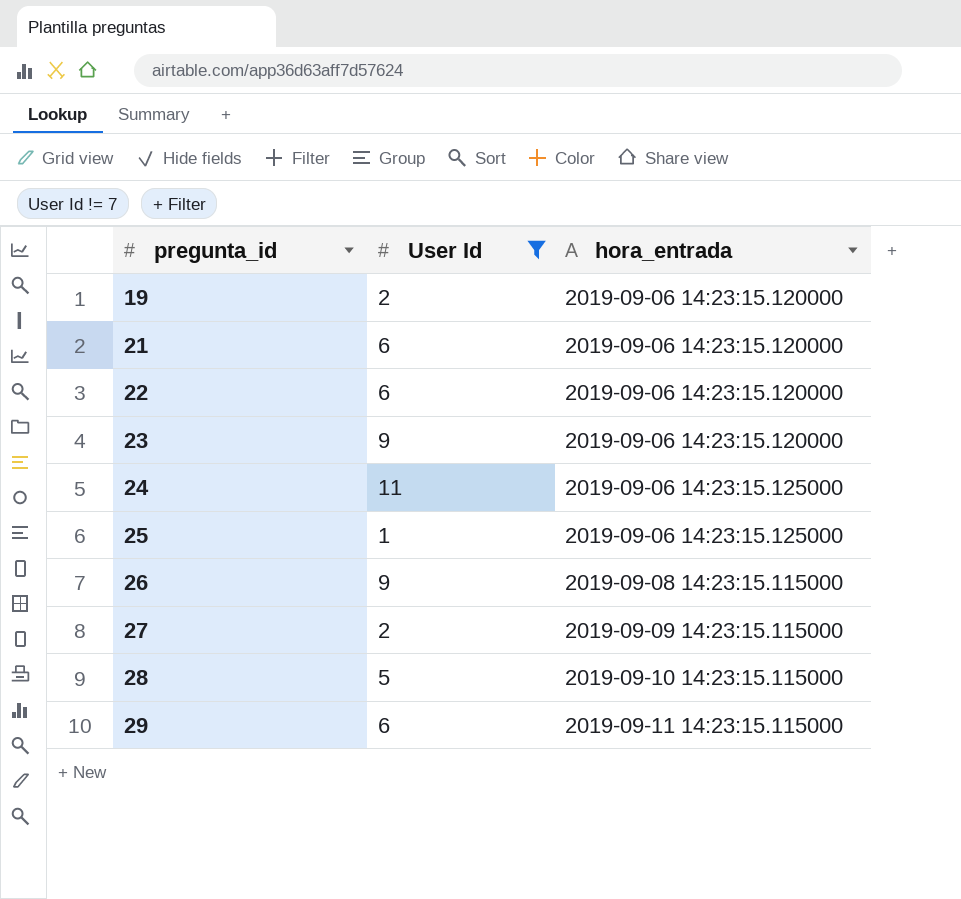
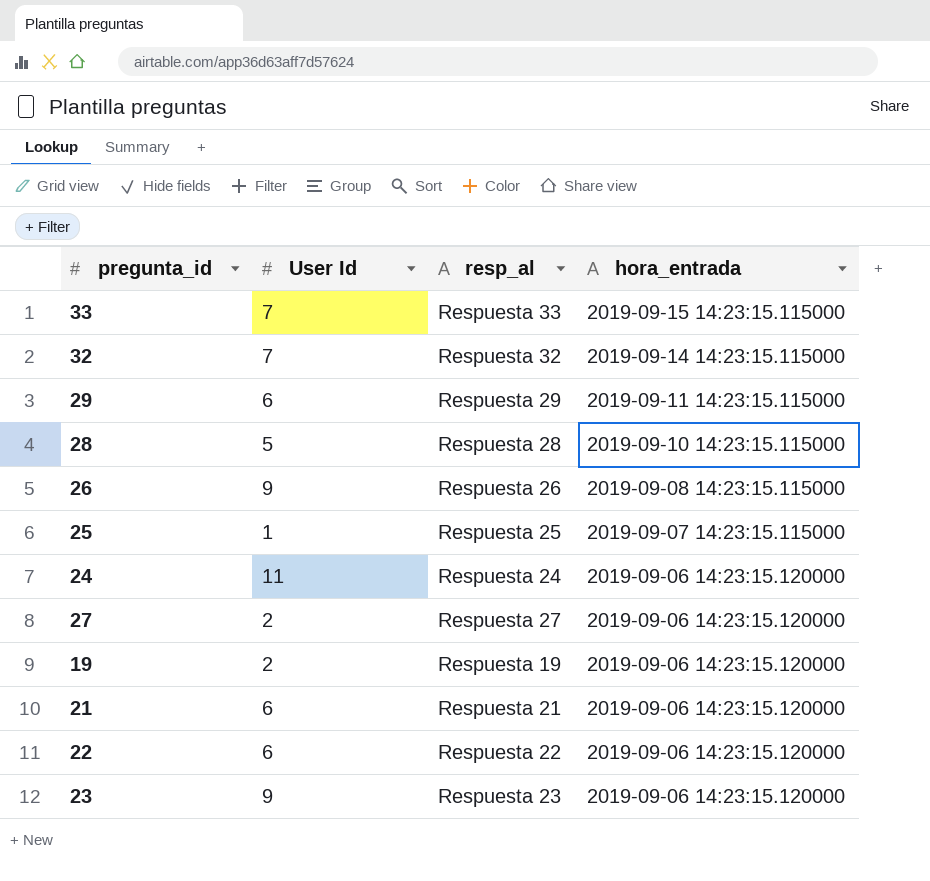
filter: User Id != 7 -> none
row order: pregunta_id ascending -> hora_entrada descending
column resp_al | position: none -> 3
25 | hora_entrada: 2019-09-06 14:23:15.125000 -> 2019-09-07 14:23:15.115000
24 | hora_entrada: 2019-09-06 14:23:15.125000 -> 2019-09-06 14:23:15.120000
27 | hora_entrada: 2019-09-09 14:23:15.115000 -> 2019-09-06 14:23:15.120000

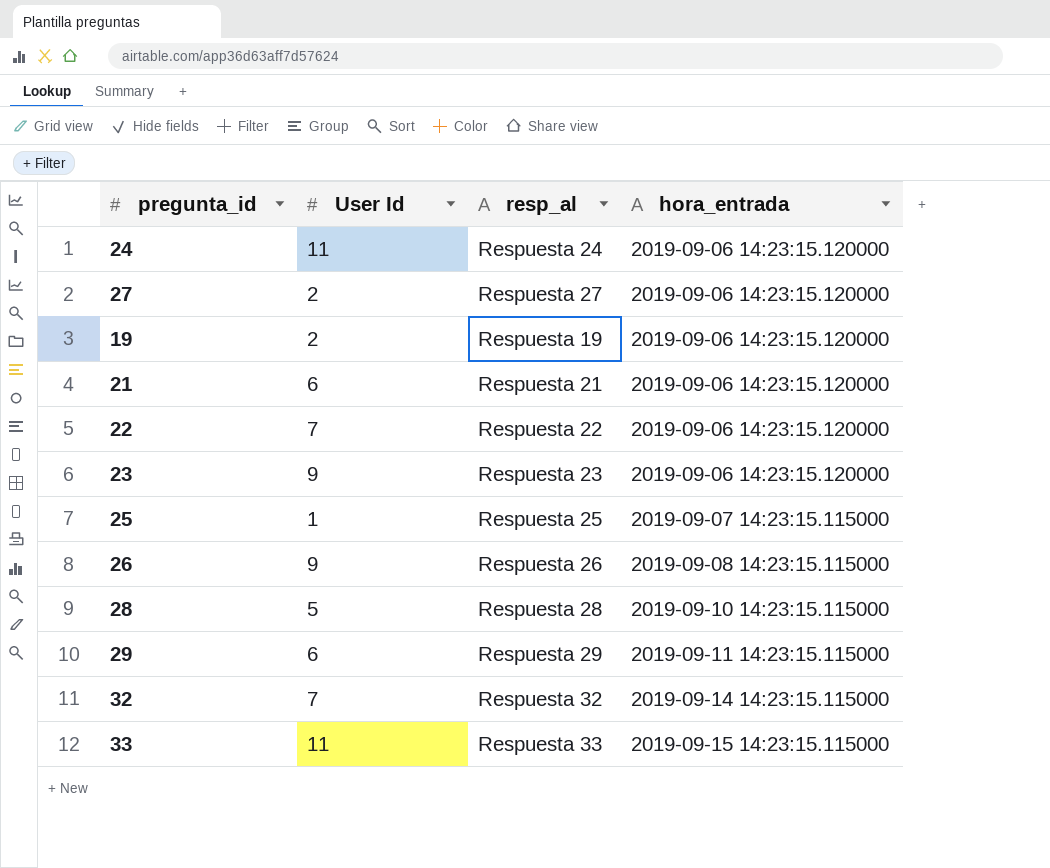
row order: hora_entrada descending -> hora_entrada ascending
22 | User Id: 6 -> 7
33 | User Id: 7 -> 11

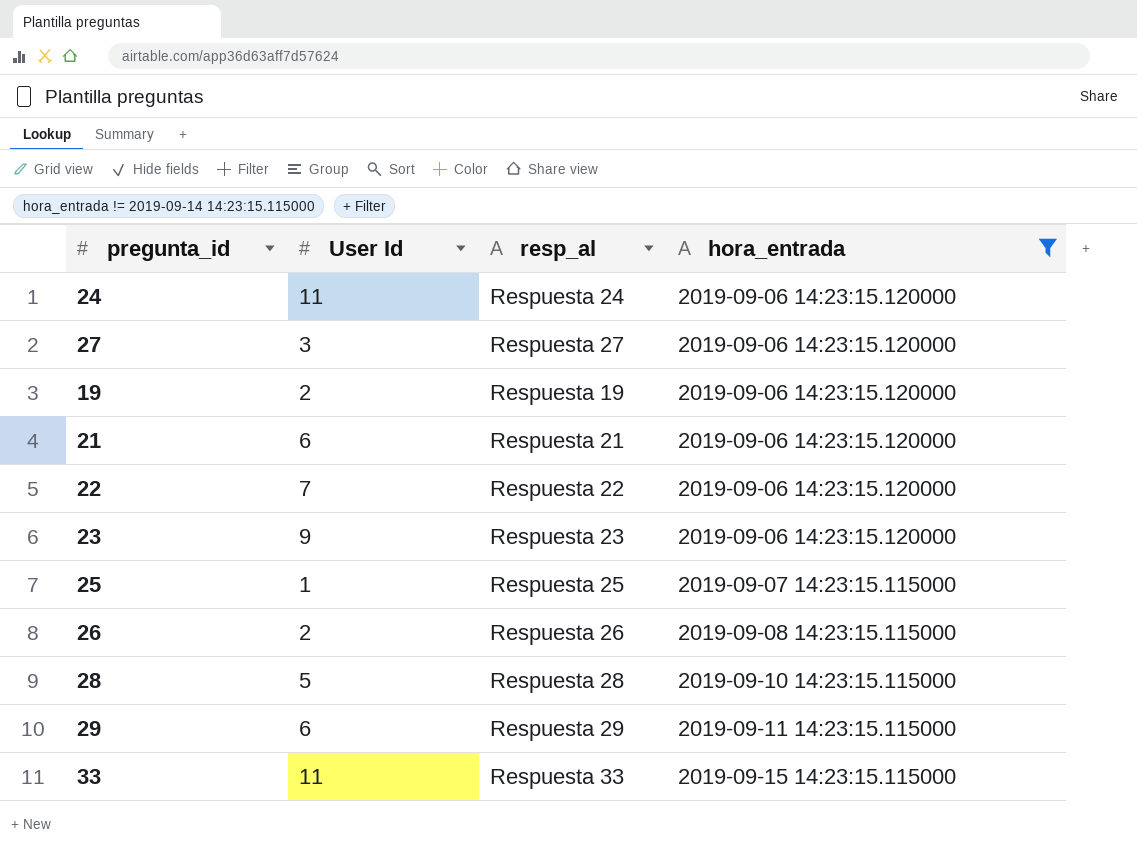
filter: none -> hora_entrada != 2019-09-14 14:23:15.115000
27 | User Id: 2 -> 3
26 | User Id: 9 -> 2

